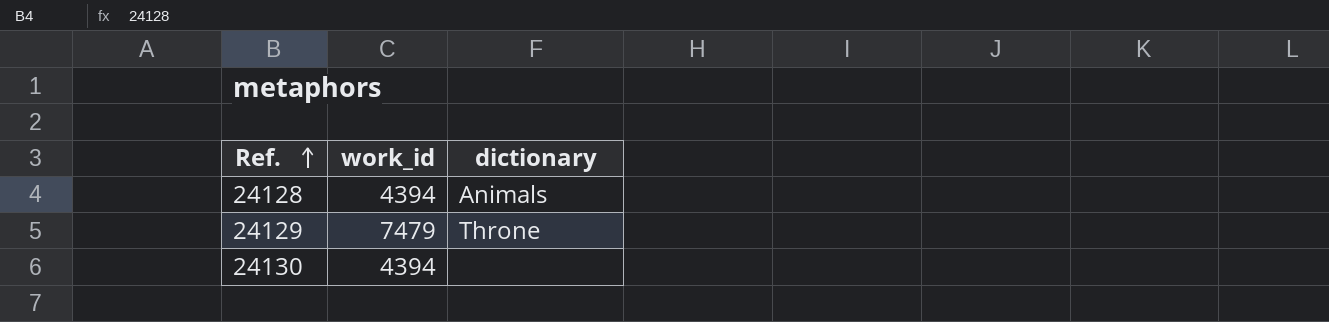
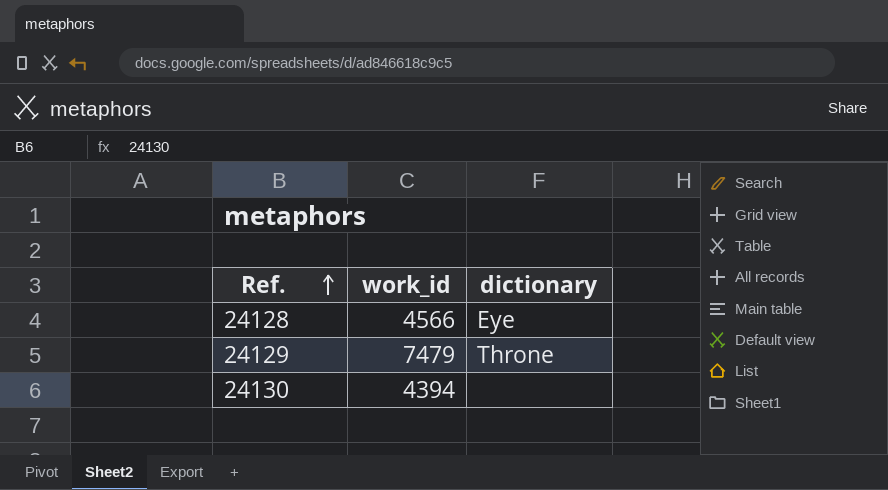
24128 | work_id: 4394 -> 4566
24128 | dictionary: Animals -> Eye

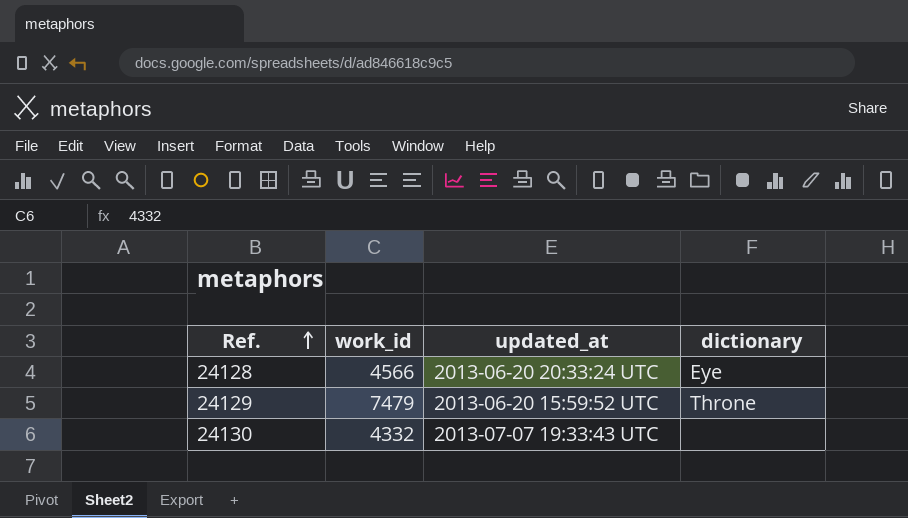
column updated_at | position: none -> 3
24130 | work_id: 4394 -> 4332

